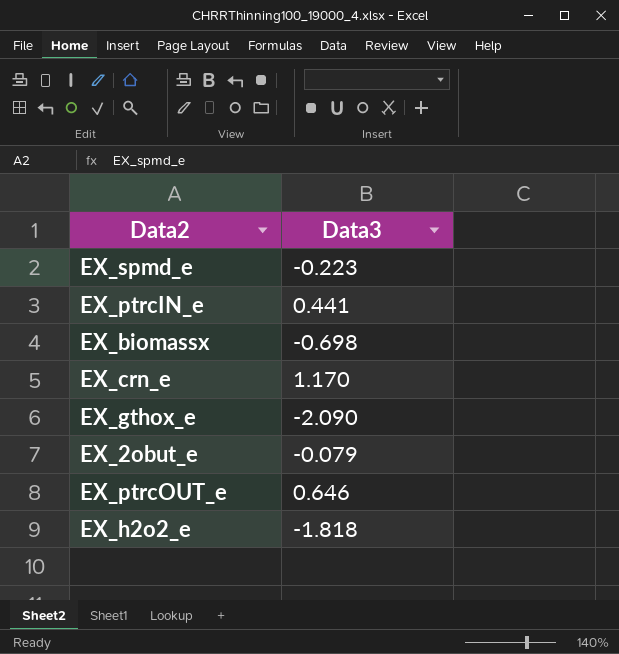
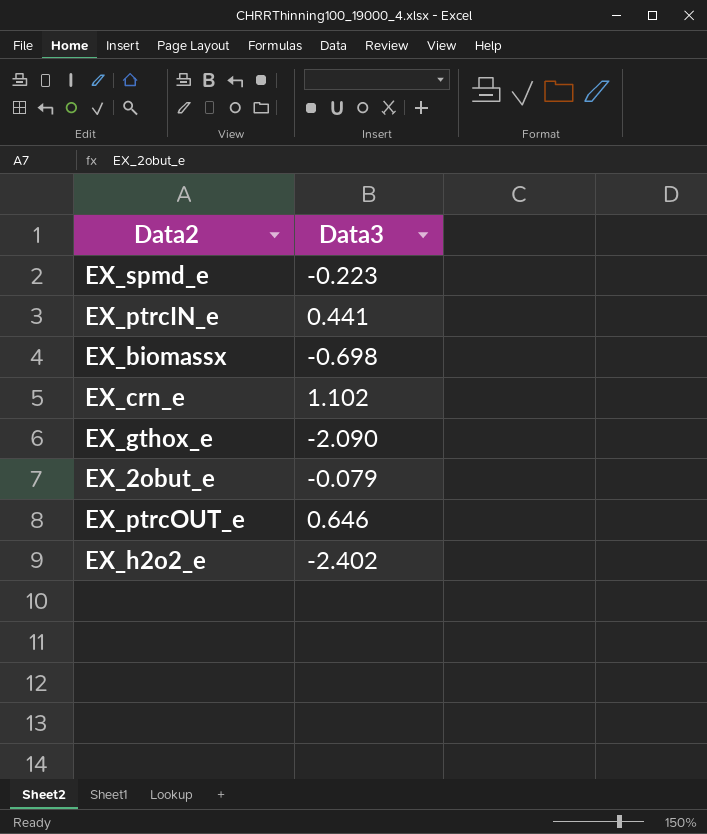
EX_crn_e | Data3: 1.170 -> 1.102
EX_h2o2_e | Data3: -1.818 -> -2.402

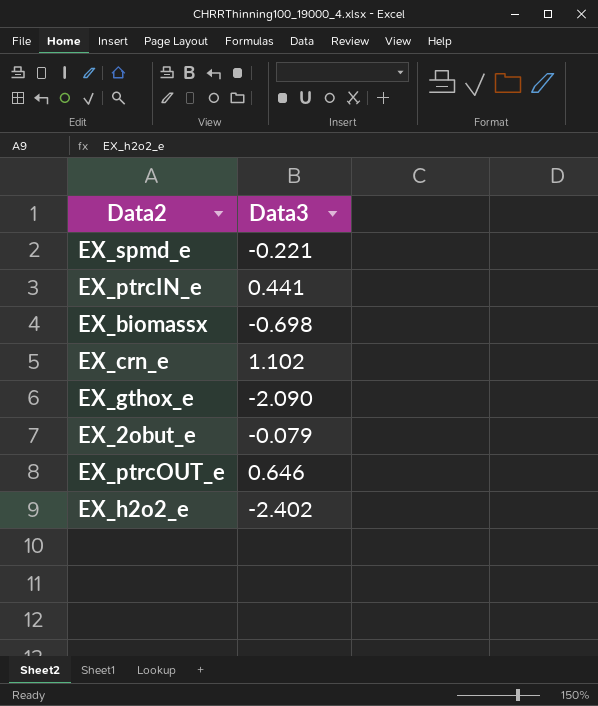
EX_spmd_e | Data3: -0.223 -> -0.221

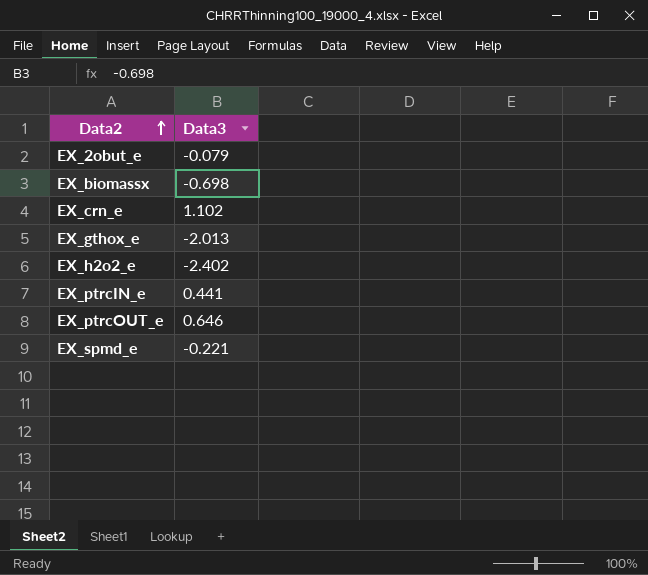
row order: none -> Data2 ascending
EX_gthox_e | Data3: -2.090 -> -2.013

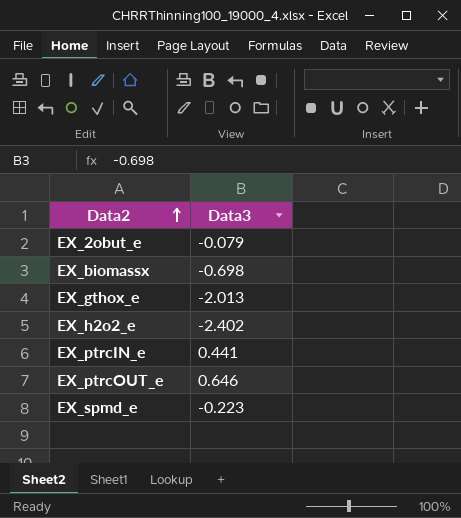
row EX_crn_e: 1.102 -> none
EX_spmd_e | Data3: -0.221 -> -0.223

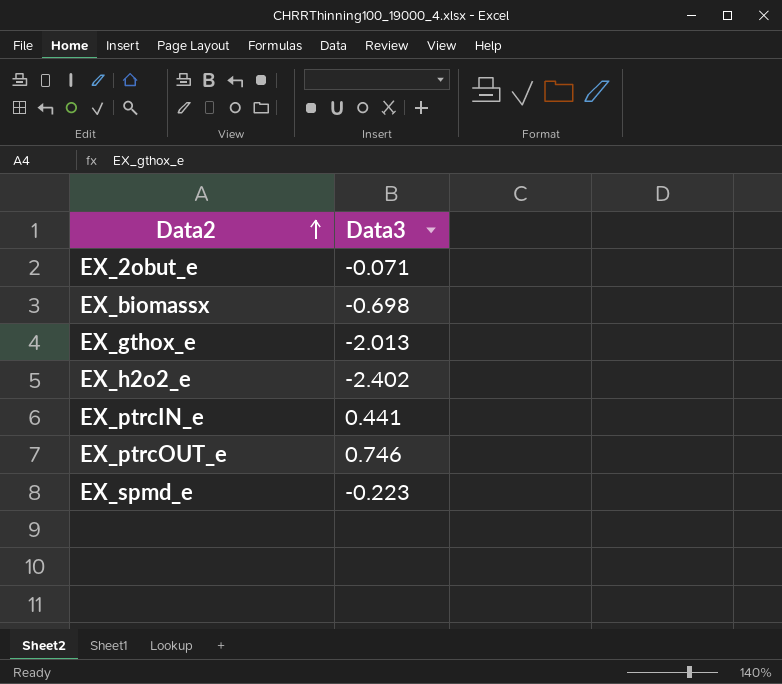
EX_2obut_e | Data3: -0.079 -> -0.071
EX_ptrcOUT_e | Data3: 0.646 -> 0.746

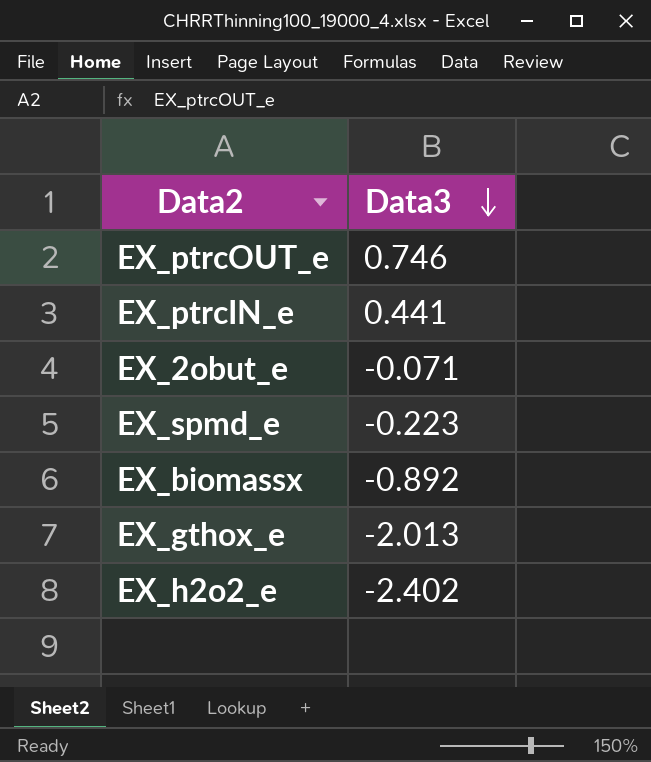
row order: Data2 ascending -> Data3 descending
EX_biomassx | Data3: -0.698 -> -0.892

